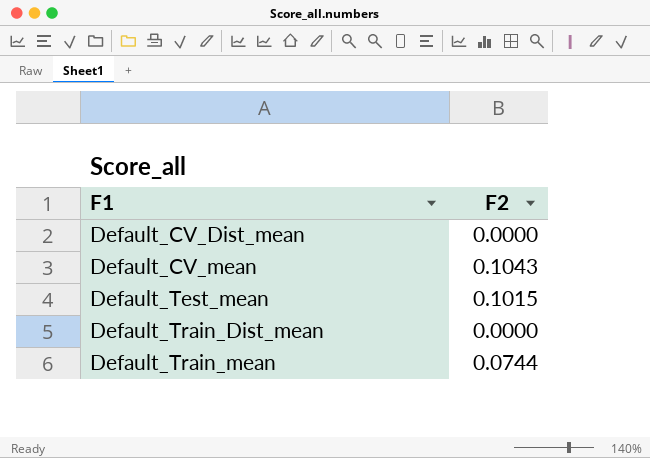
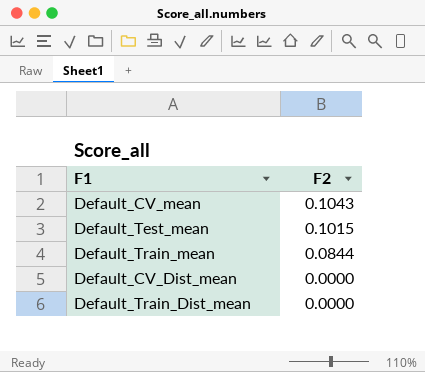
row order: F1 ascending -> F2 descending
Default_Train_mean | F2: 0.0744 -> 0.0844

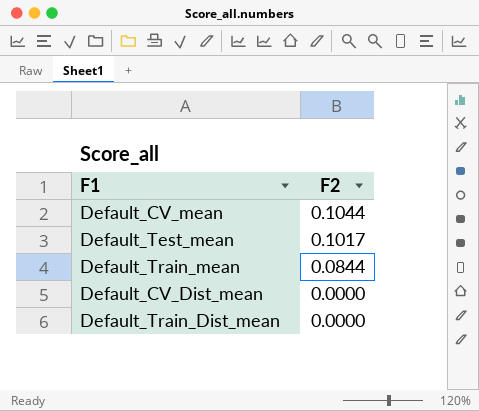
Default_CV_mean | F2: 0.1043 -> 0.1044
Default_Test_mean | F2: 0.1015 -> 0.1017

